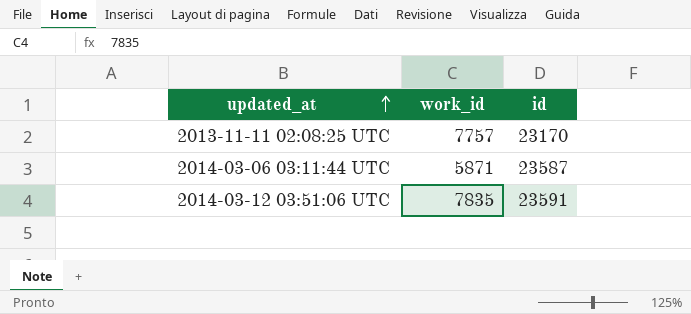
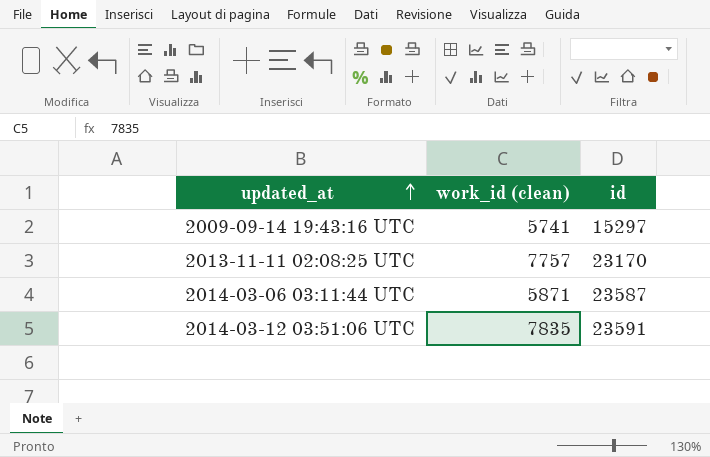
column name: work_id -> work_id (clean)
row 2009-09-14 19:43:16 UTC: none -> 5741 | 15297

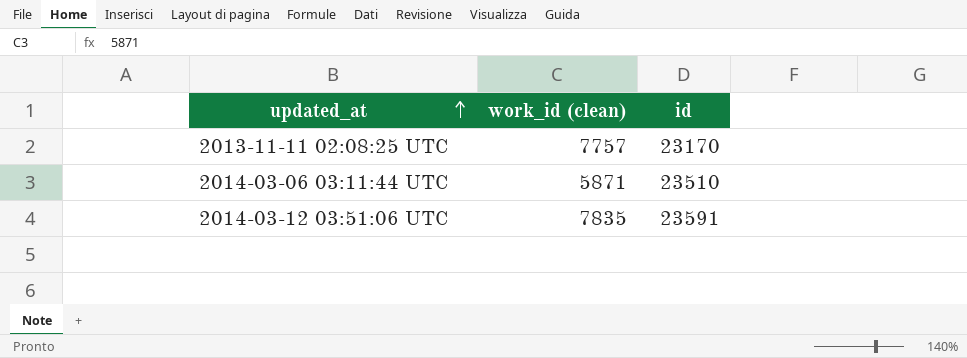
row 2009-09-14 19:43:16 UTC: 5741 | 15297 -> none
2014-03-06 03:11:44 UTC | id: 23587 -> 23510

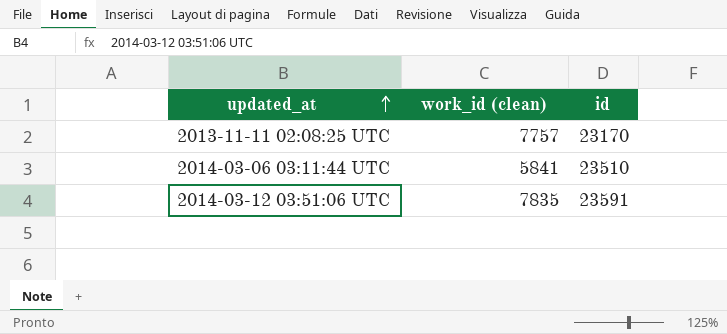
2014-03-06 03:11:44 UTC | work_id (clean): 5871 -> 5841

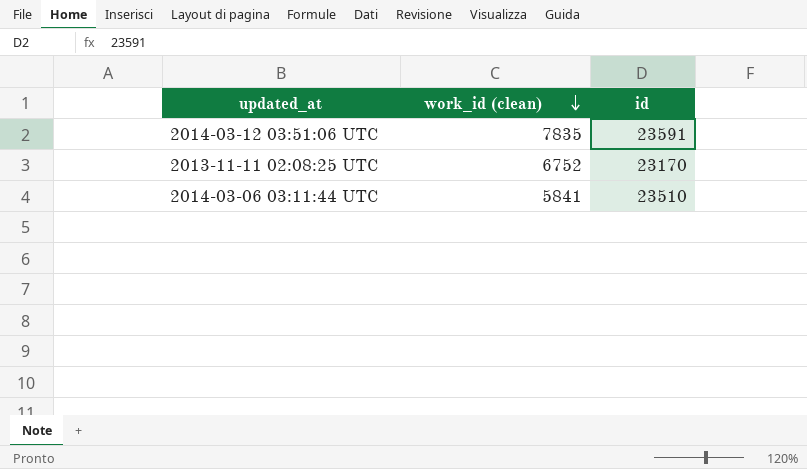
row order: updated_at ascending -> work_id (clean) descending
2013-11-11 02:08:25 UTC | work_id (clean): 7757 -> 6752

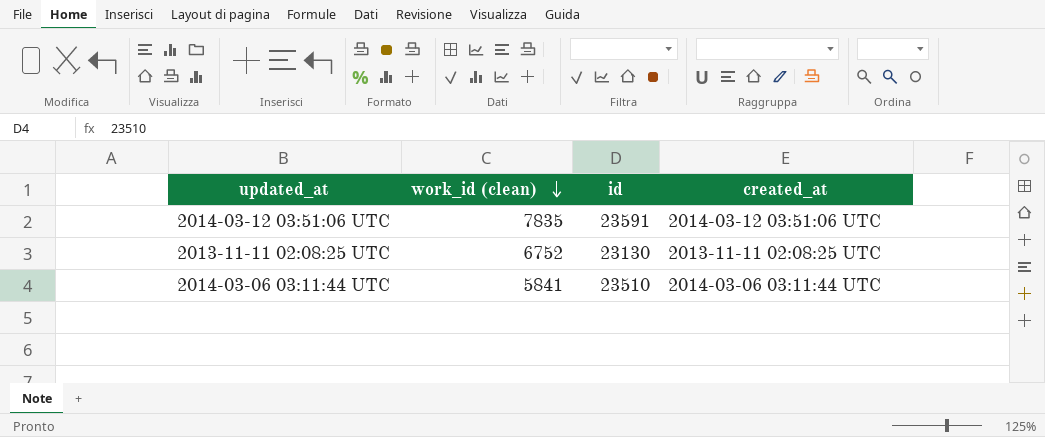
column created_at | position: none -> 4
2013-11-11 02:08:25 UTC | id: 23170 -> 23130

